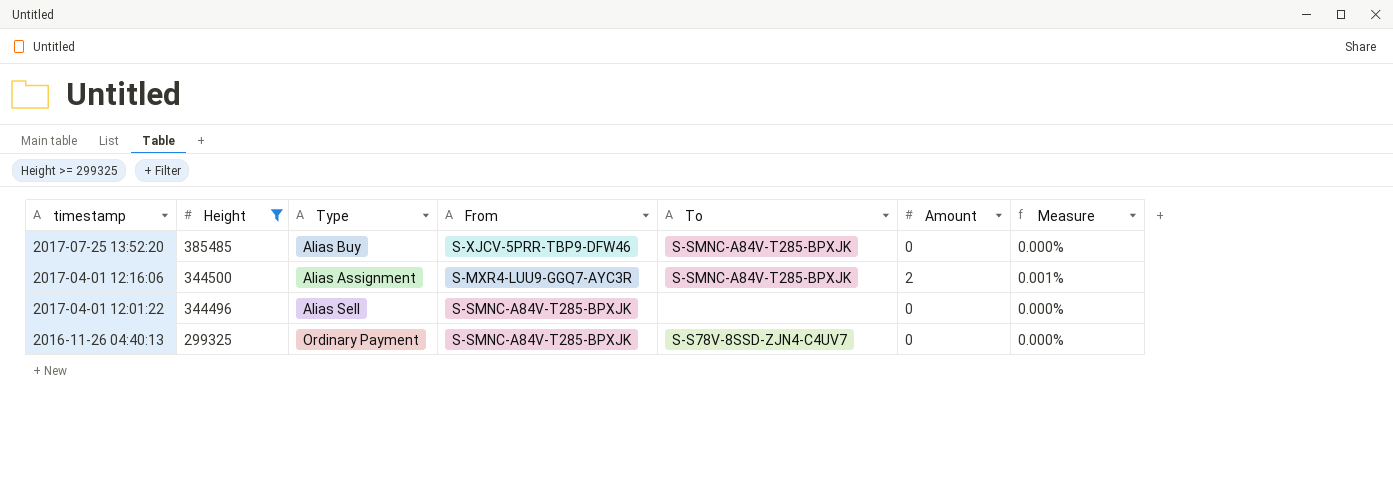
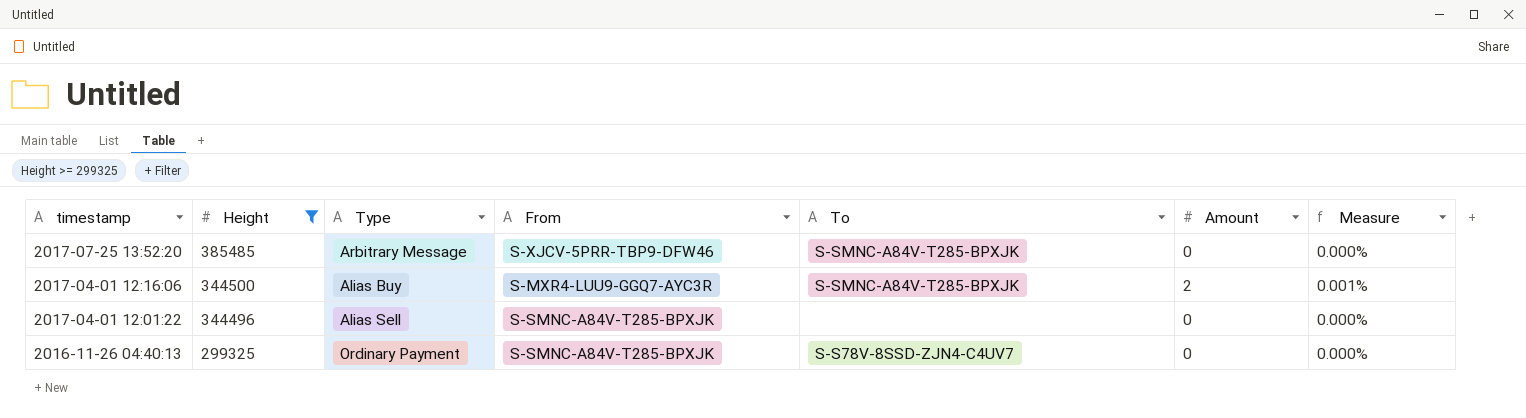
2017-07-25 13:52:20 | Type: Alias Buy -> Arbitrary Message
2017-04-01 12:16:06 | Type: Alias Assignment -> Alias Buy

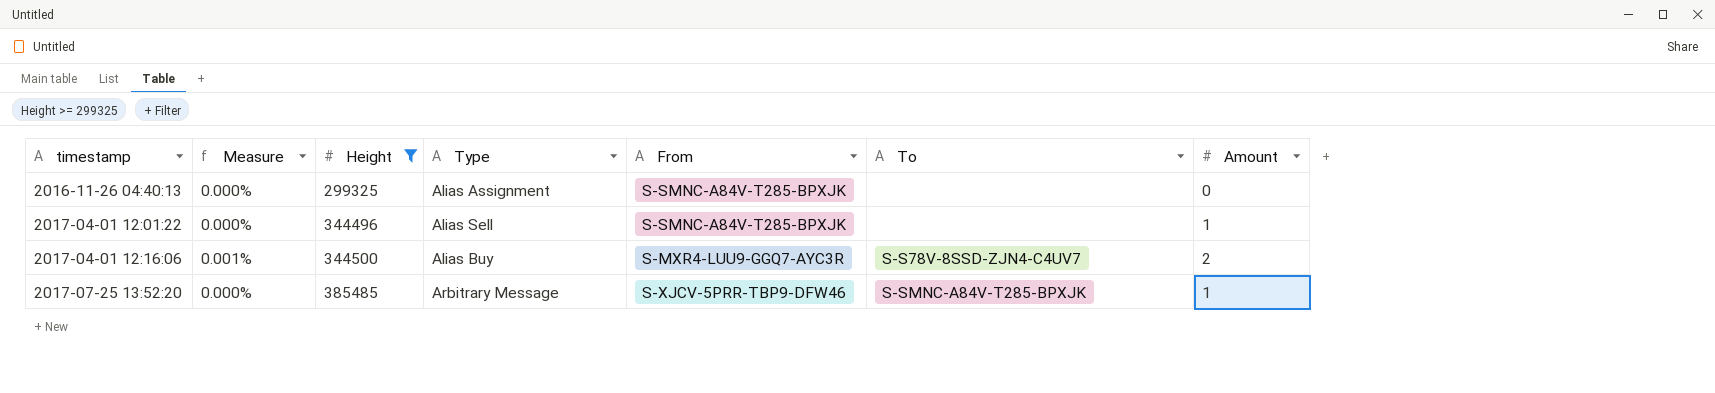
row order: timestamp descending -> timestamp ascending
column Measure | position: 7 -> 2
2016-11-26 04:40:13 | Type: Ordinary Payment -> Alias Assignment
2016-11-26 04:40:13 | To: S-S78V-8SSD-ZJN4-C4UV7 -> none
2017-04-01 12:01:22 | Amount: 0 -> 1
2017-04-01 12:16:06 | To: S-SMNC-A84V-T285-BPXJK -> S-S78V-8SSD-ZJN4-C4UV7
2017-07-25 13:52:20 | Amount: 0 -> 1

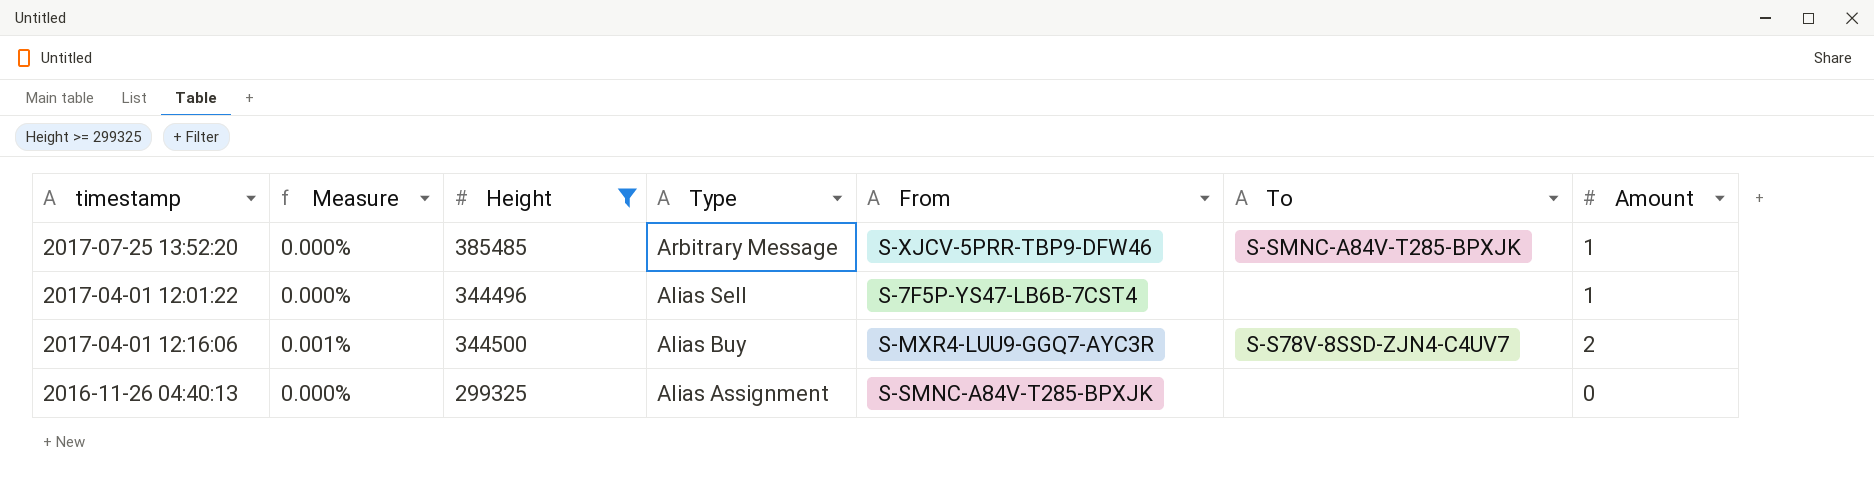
row order: timestamp ascending -> Type descending
2017-04-01 12:01:22 | From: S-SMNC-A84V-T285-BPXJK -> S-7F5P-YS47-LB6B-7CST4

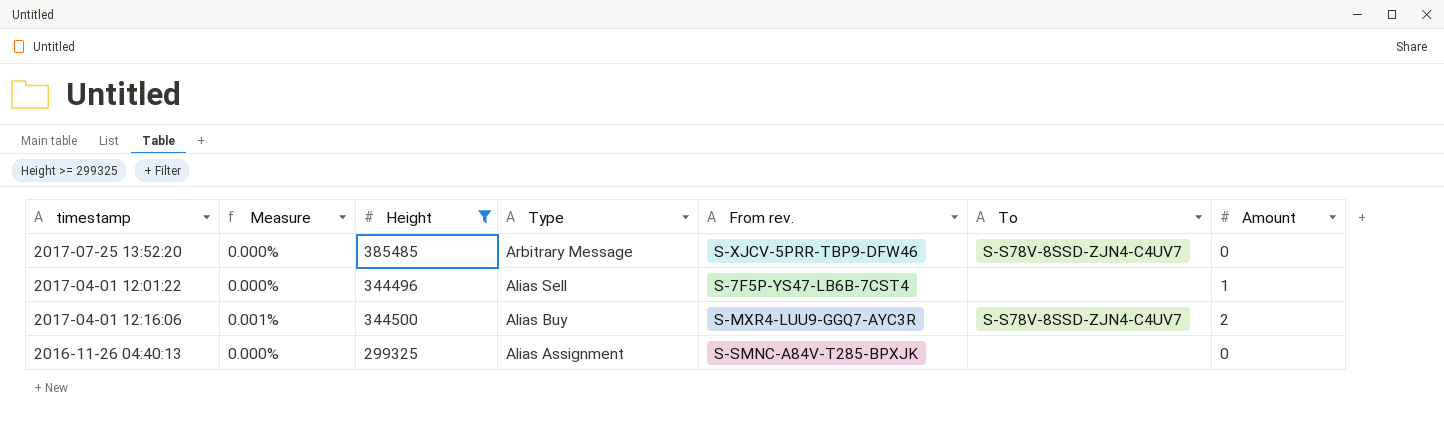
column name: From -> From rev.
2017-07-25 13:52:20 | To: S-SMNC-A84V-T285-BPXJK -> S-S78V-8SSD-ZJN4-C4UV7
2017-07-25 13:52:20 | Amount: 1 -> 0

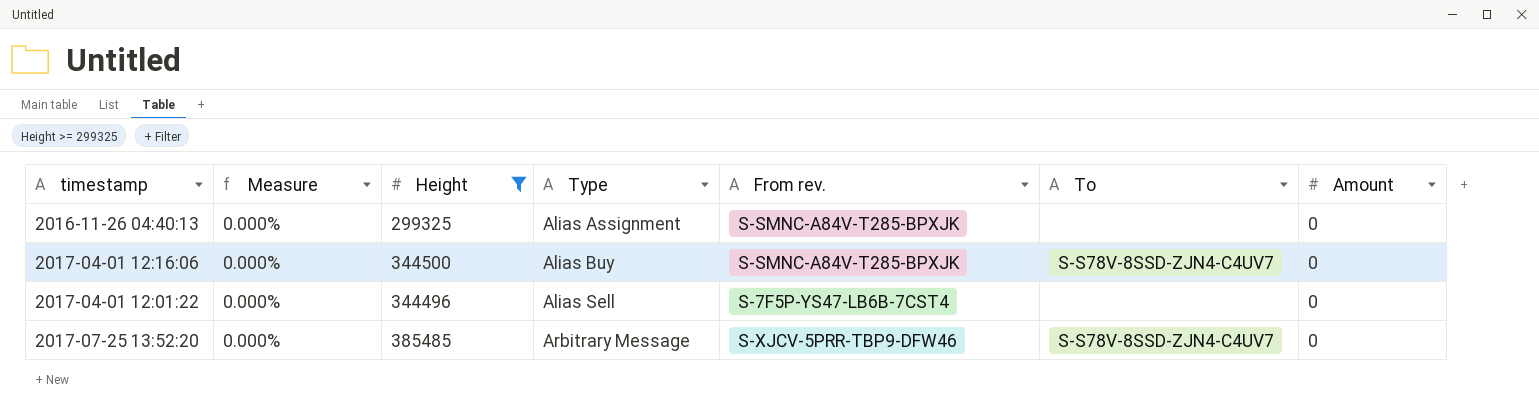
row order: Type descending -> Type ascending
2017-04-01 12:16:06 | Measure: 0.001% -> 0.000%
2017-04-01 12:16:06 | From rev.: S-MXR4-LUU9-GGQ7-AYC3R -> S-SMNC-A84V-T285-BPXJK
2017-04-01 12:16:06 | Amount: 2 -> 0
2017-04-01 12:01:22 | Amount: 1 -> 0

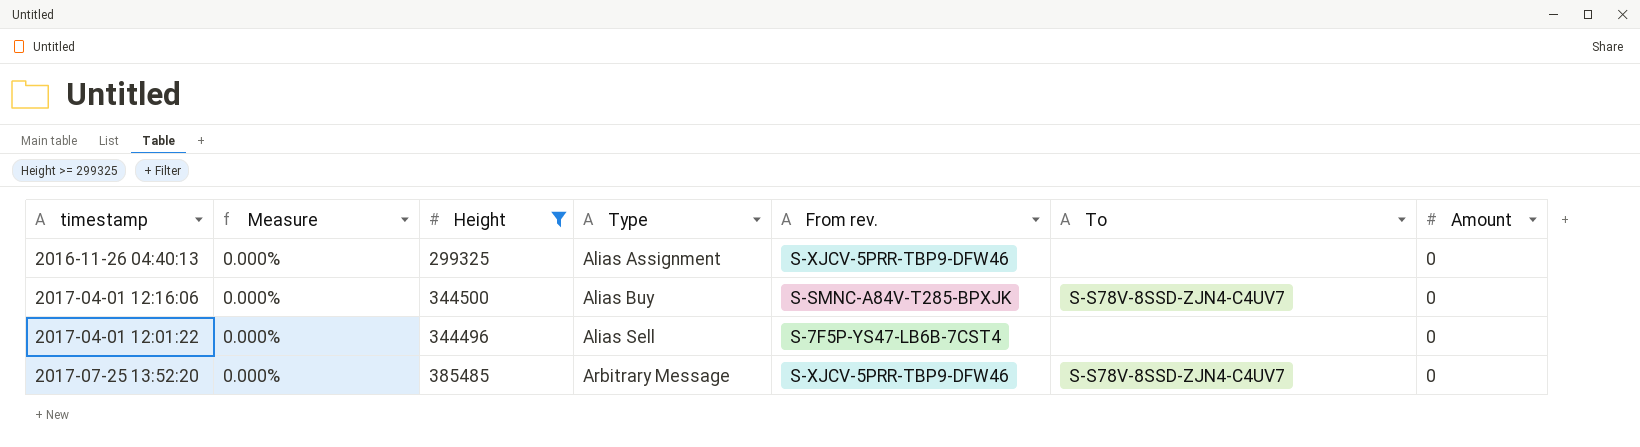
2016-11-26 04:40:13 | From rev.: S-SMNC-A84V-T285-BPXJK -> S-XJCV-5PRR-TBP9-DFW46

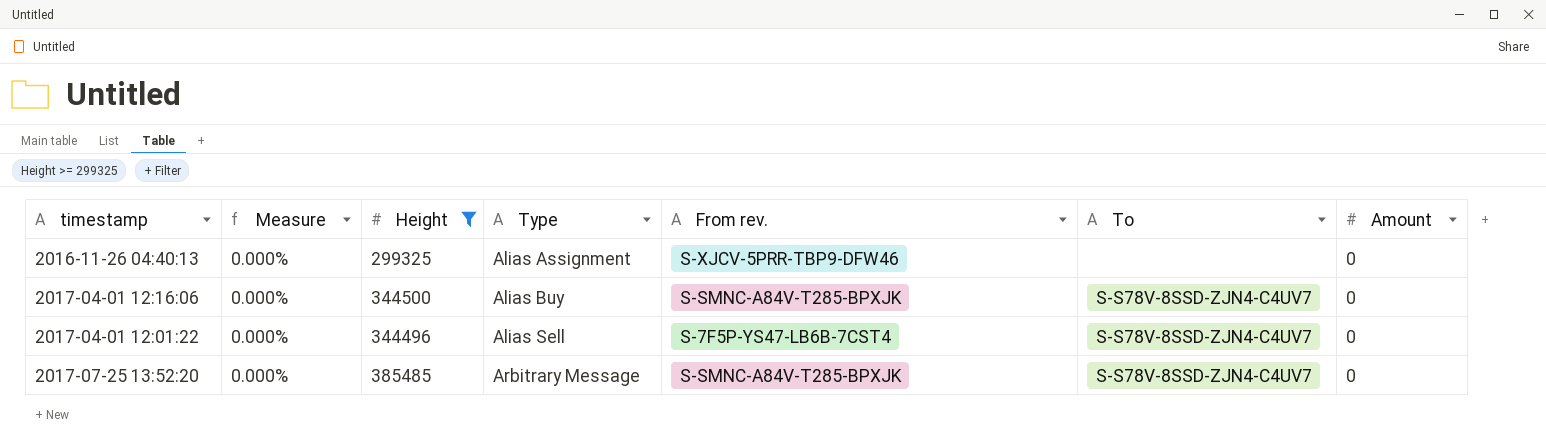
2017-04-01 12:01:22 | To: none -> S-S78V-8SSD-ZJN4-C4UV7
2017-07-25 13:52:20 | From rev.: S-XJCV-5PRR-TBP9-DFW46 -> S-SMNC-A84V-T285-BPXJK

